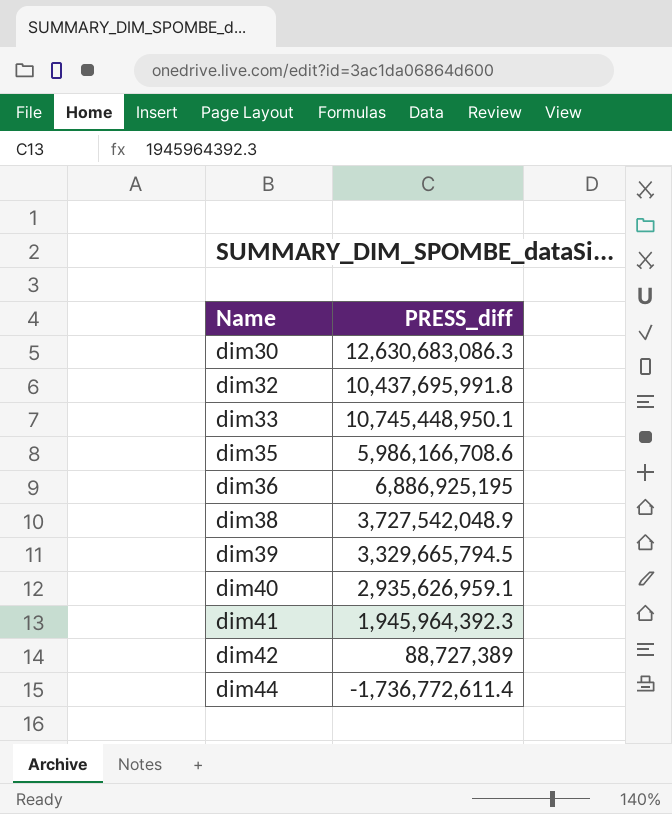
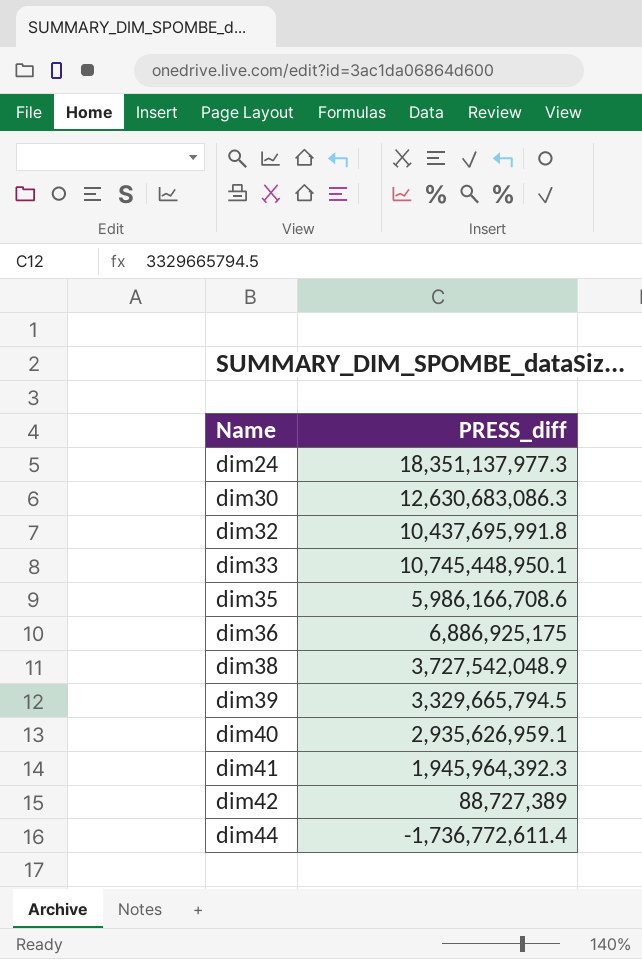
row dim24: none -> 18,351,137,977.3
dim36 | PRESS_diff: 6,886,925,195 -> 6,886,925,175

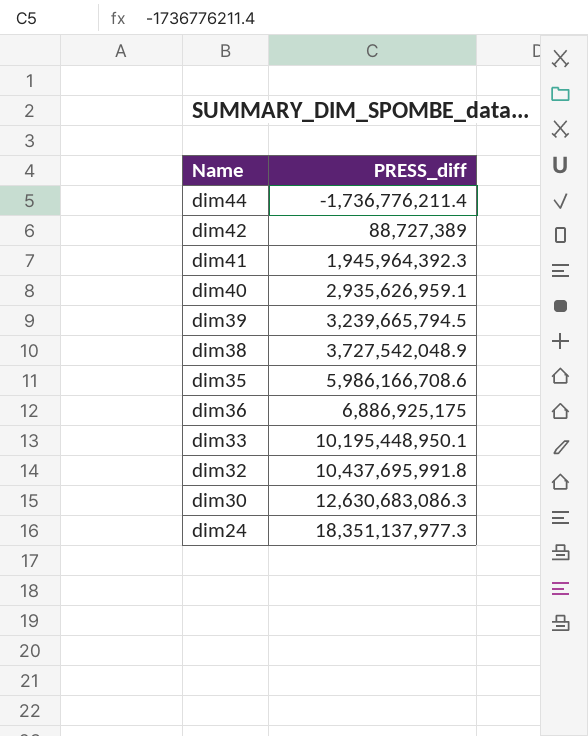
row order: Name ascending -> PRESS_diff ascending
dim44 | PRESS_diff: -1,736,772,611.4 -> -1,736,776,211.4
dim39 | PRESS_diff: 3,329,665,794.5 -> 3,239,665,794.5
dim33 | PRESS_diff: 10,745,448,950.1 -> 10,195,448,950.1

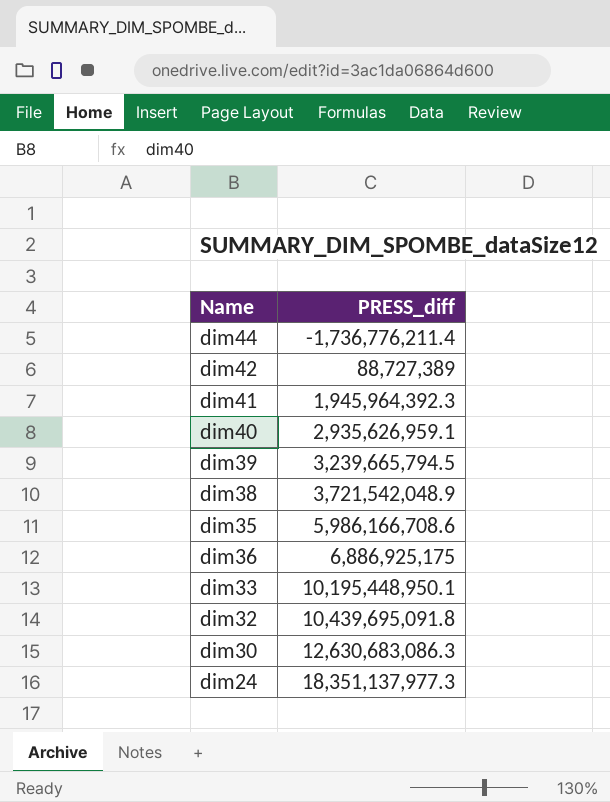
dim38 | PRESS_diff: 3,727,542,048.9 -> 3,721,542,048.9
dim32 | PRESS_diff: 10,437,695,991.8 -> 10,439,695,091.8

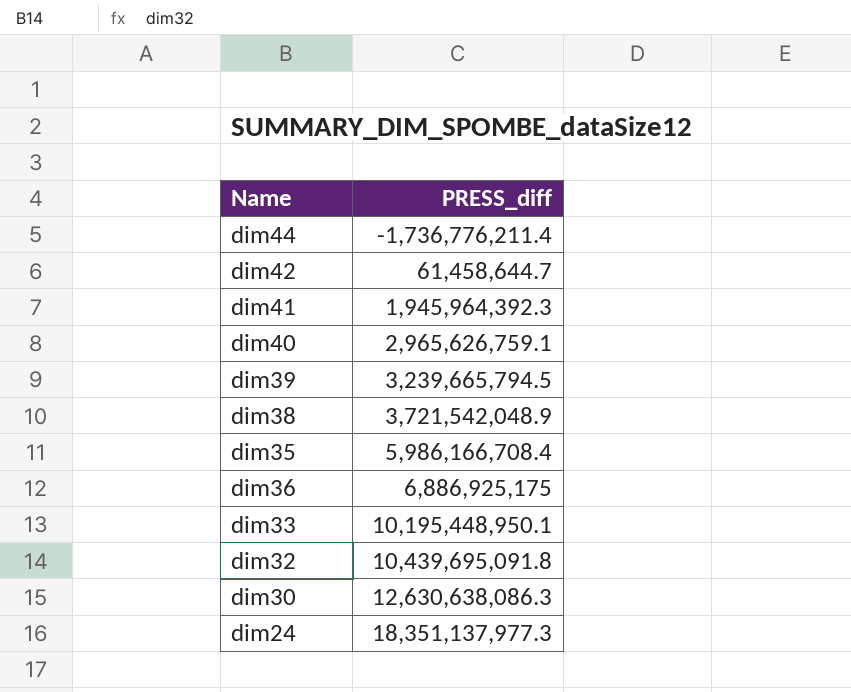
dim42 | PRESS_diff: 88,727,389 -> 61,458,644.7
dim40 | PRESS_diff: 2,935,626,959.1 -> 2,965,626,759.1
dim35 | PRESS_diff: 5,986,166,708.6 -> 5,986,166,708.4
dim30 | PRESS_diff: 12,630,683,086.3 -> 12,630,638,086.3

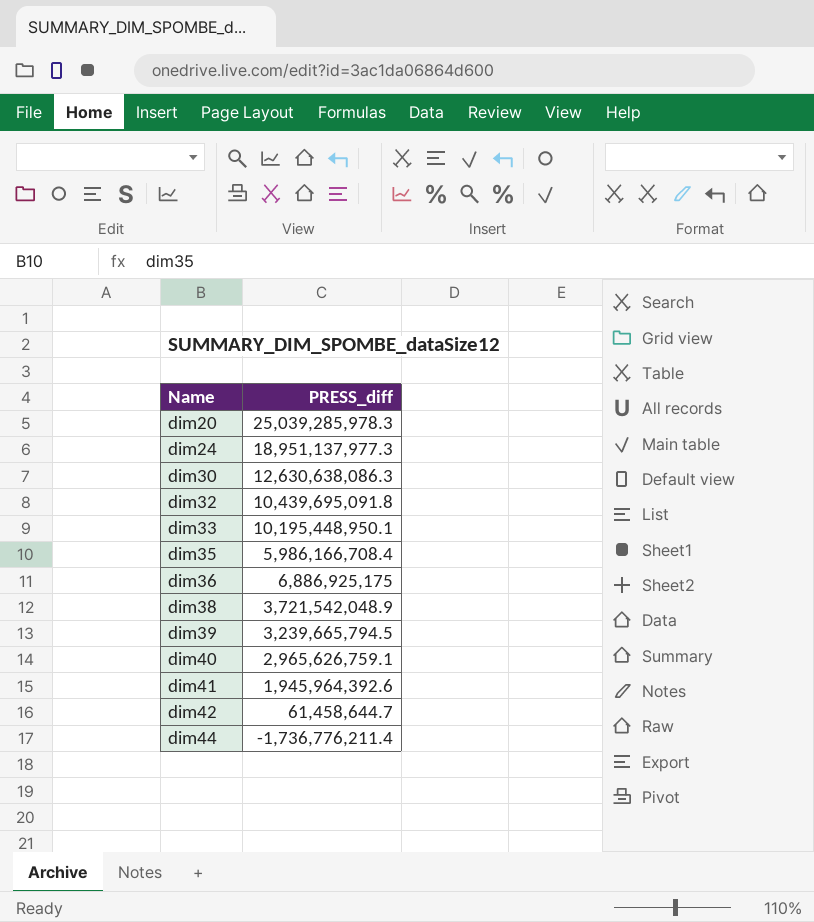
row order: PRESS_diff ascending -> Name ascending
row dim20: none -> 25,039,285,978.3
dim24 | PRESS_diff: 18,351,137,977.3 -> 18,951,137,977.3
dim41 | PRESS_diff: 1,945,964,392.3 -> 1,945,964,392.6

